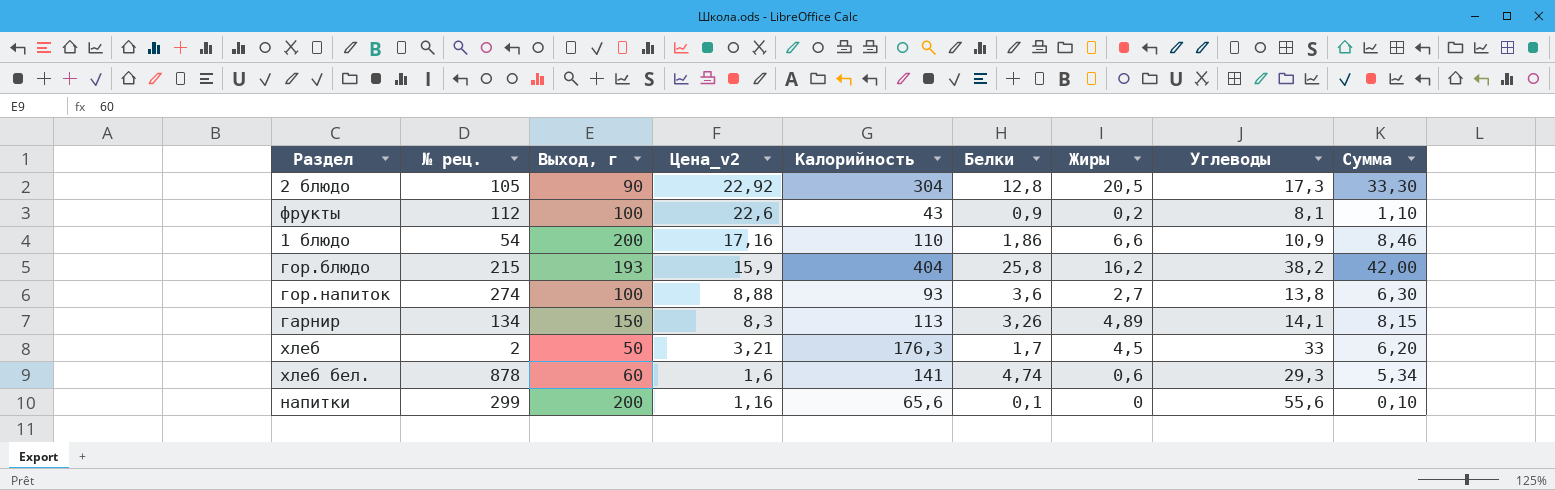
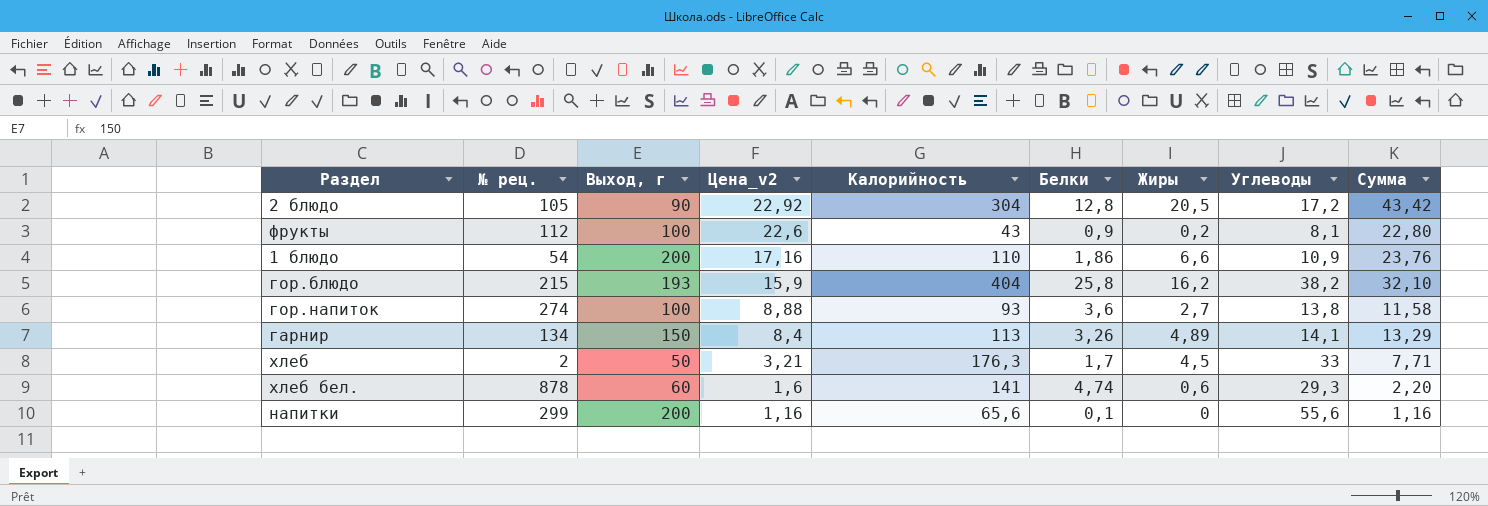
column Сумма | formula: [Белки] + [Жиры] -> [Цена_v2] + [Жиры]
2 блюдо | Углеводы: 17,3 -> 17,2
гарнир | Цена_v2: 8,3 -> 8,4

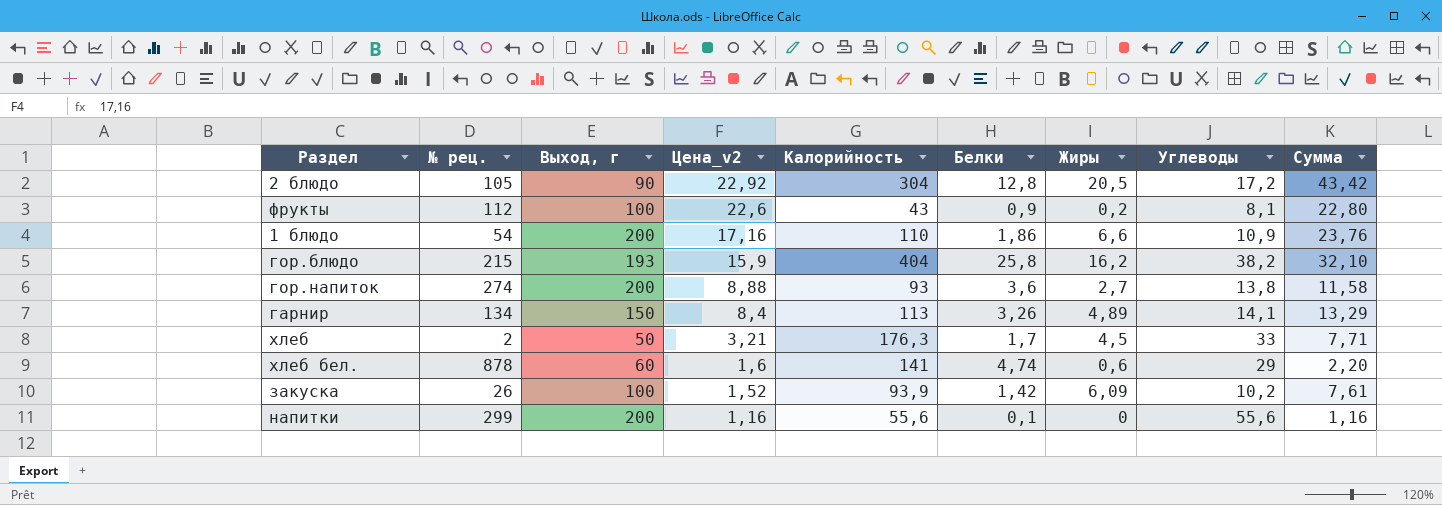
гор.напиток | Выход, г: 100 -> 200
хлеб бел. | Углеводы: 29,3 -> 29
row закуска: none -> 26 | 100 | 1,52 | 93,9 | 1,42 | 6,09 | 10,2 | 7,61
напитки | Калорийность: 65,6 -> 55,6

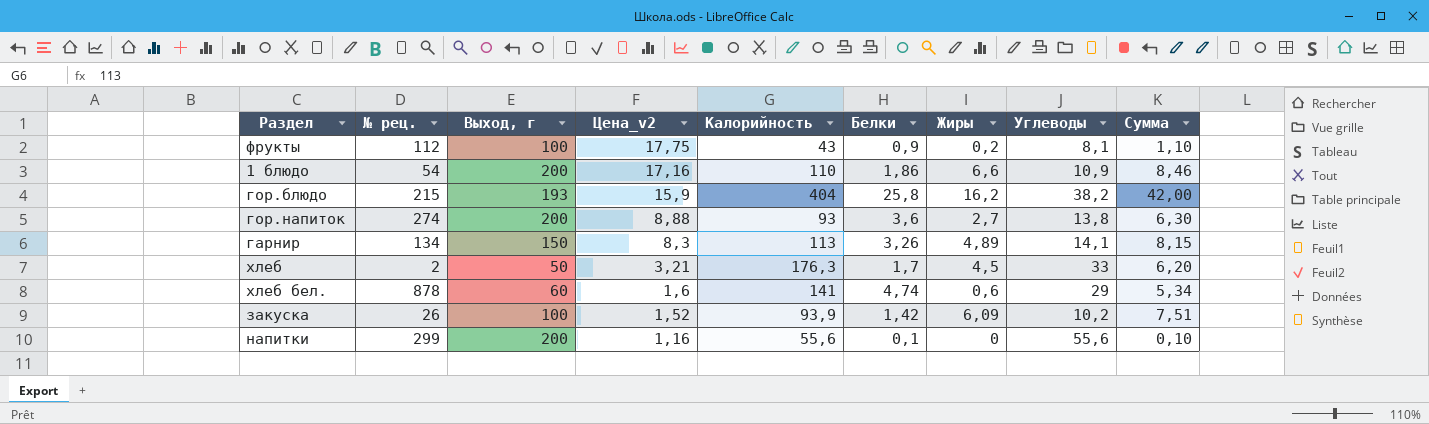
column Сумма | formula: [Цена_v2] + [Жиры] -> [Белки] + [Жиры]
row 2 блюдо: 105 | 90 | 22,92 | 304 | 12,8 | 20,5 | 17,2 | 43,42 -> none
фрукты | Цена_v2: 22,6 -> 17,75
гарнир | Цена_v2: 8,4 -> 8,3

